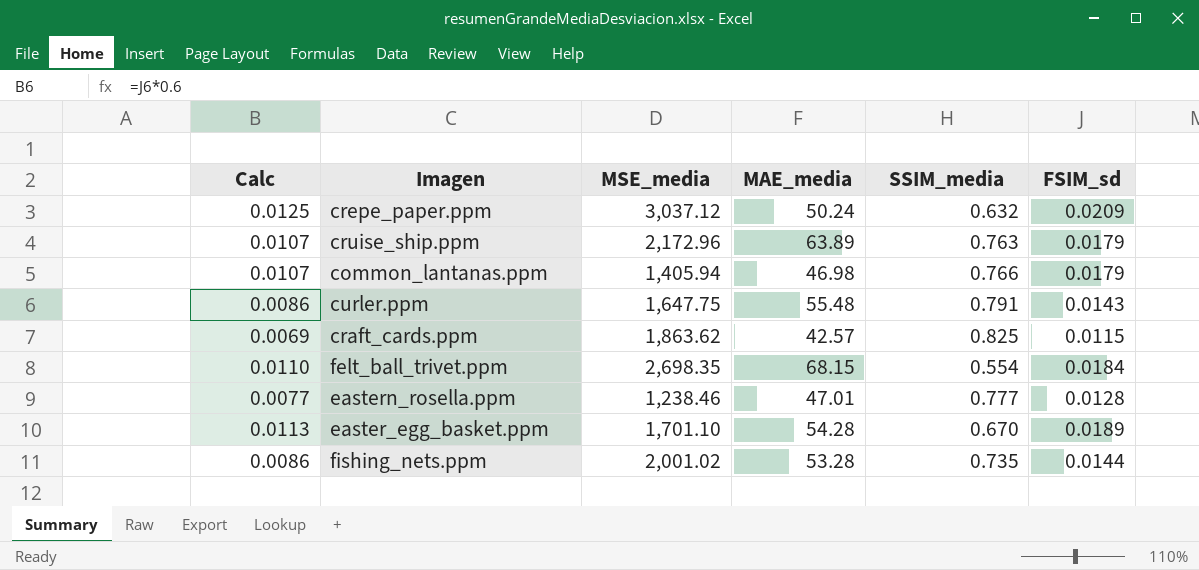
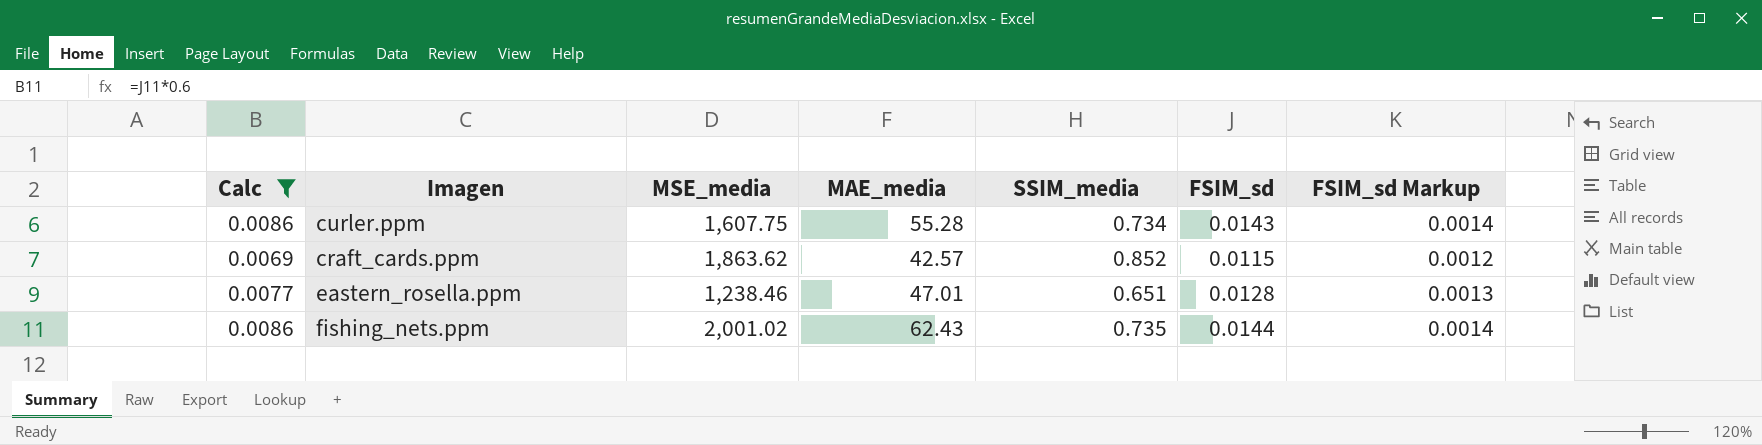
filter: none -> Calc <= 0.0086
column FSIM_sd Markup | formula: none -> [FSIM_sd] * 0.1
curler.ppm | MSE_media: 1,647.75 -> 1,607.75
curler.ppm | MAE_media: 55.48 -> 55.28
curler.ppm | SSIM_media: 0.791 -> 0.734
craft_cards.ppm | SSIM_media: 0.825 -> 0.852
eastern_rosella.ppm | SSIM_media: 0.777 -> 0.651
fishing_nets.ppm | MAE_media: 53.28 -> 62.43

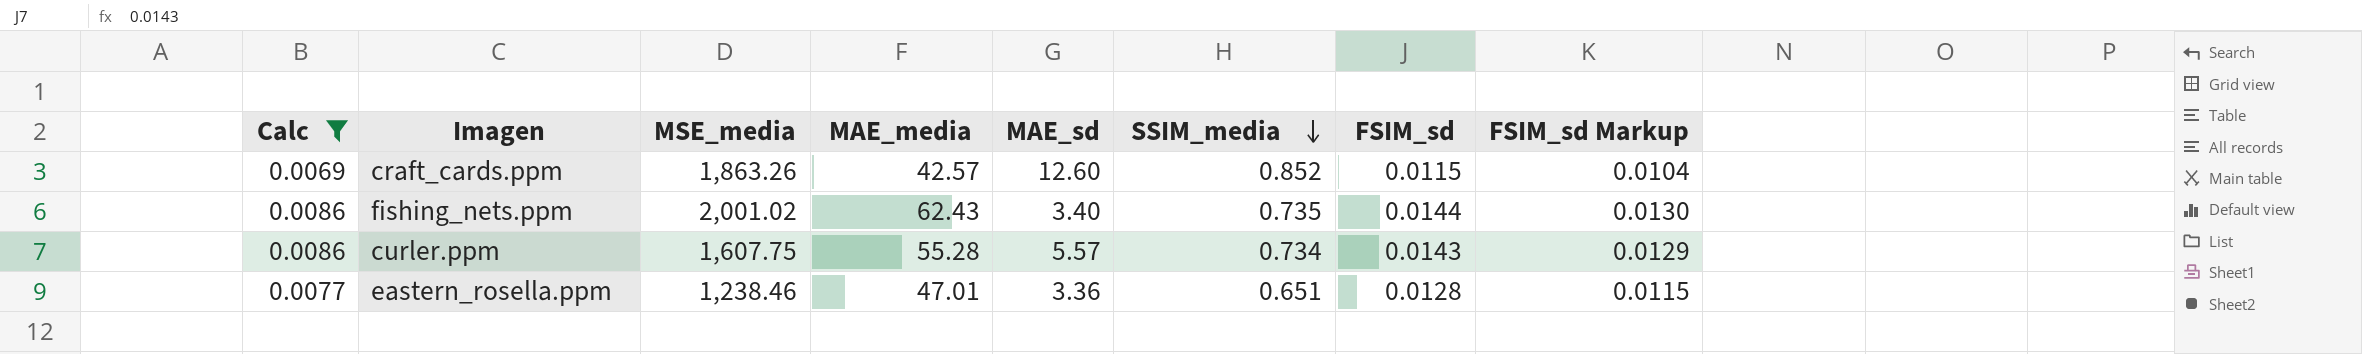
row order: none -> SSIM_media descending
column MAE_sd | position: none -> 5
column FSIM_sd Markup | formula: [FSIM_sd] * 0.1 -> [FSIM_sd] * 0.9
craft_cards.ppm | MSE_media: 1,863.62 -> 1,863.26

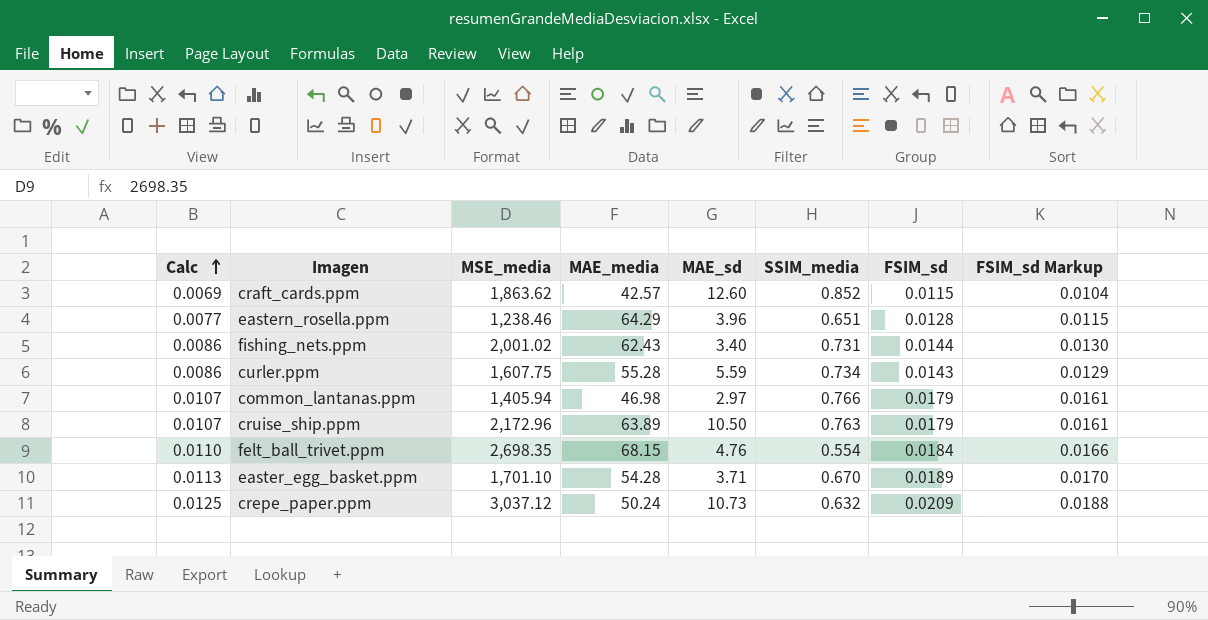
filter: Calc <= 0.0086 -> none
row order: SSIM_media descending -> Calc ascending
craft_cards.ppm | MSE_media: 1,863.26 -> 1,863.62
eastern_rosella.ppm | MAE_media: 47.01 -> 64.29
eastern_rosella.ppm | MAE_sd: 3.36 -> 3.96
fishing_nets.ppm | SSIM_media: 0.735 -> 0.731
curler.ppm | MAE_sd: 5.57 -> 5.59

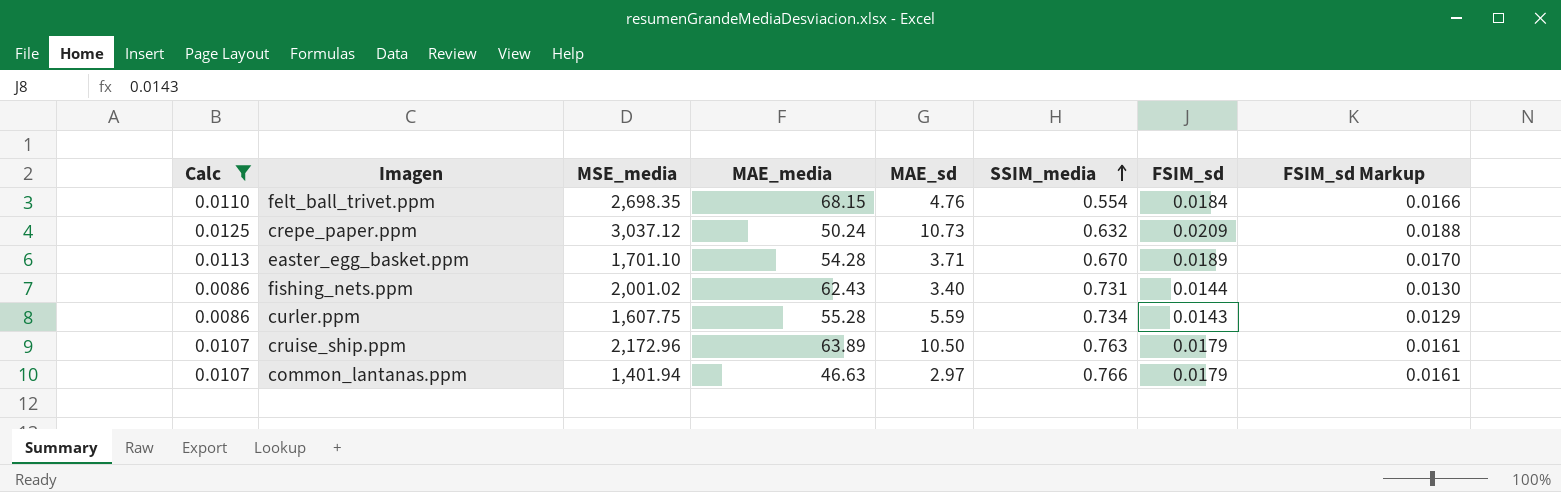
filter: none -> Calc >= 0.0086
row order: Calc ascending -> SSIM_media ascending
common_lantanas.ppm | MSE_media: 1,405.94 -> 1,401.94
common_lantanas.ppm | MAE_media: 46.98 -> 46.63

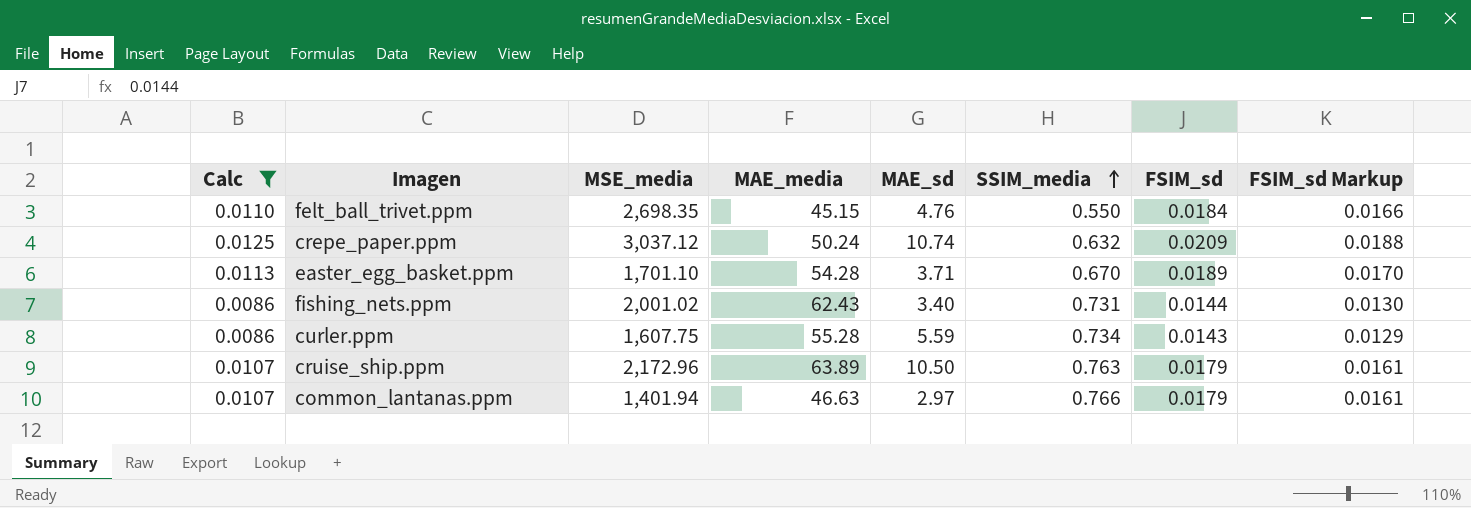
felt_ball_trivet.ppm | MAE_media: 68.15 -> 45.15
felt_ball_trivet.ppm | SSIM_media: 0.554 -> 0.550
crepe_paper.ppm | MAE_sd: 10.73 -> 10.74

